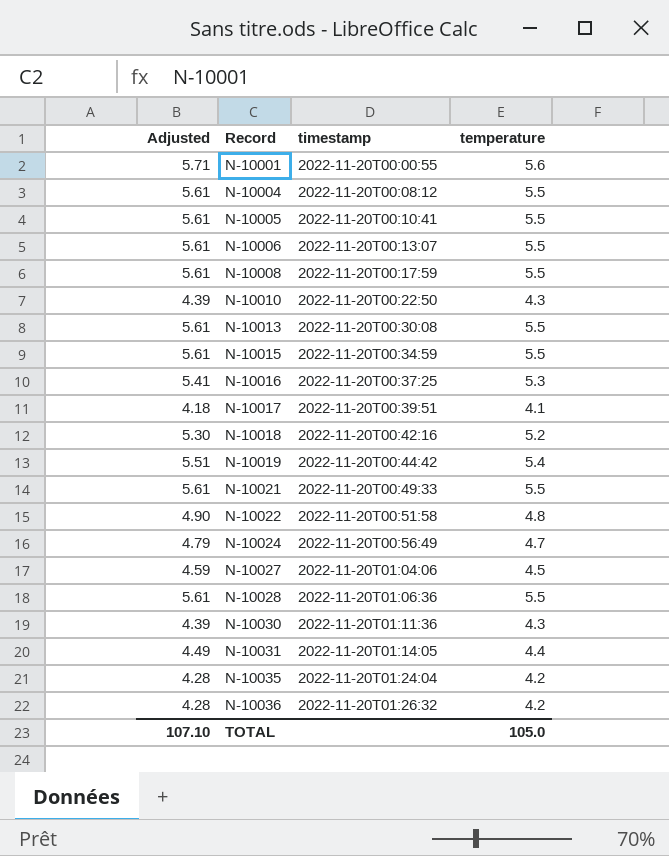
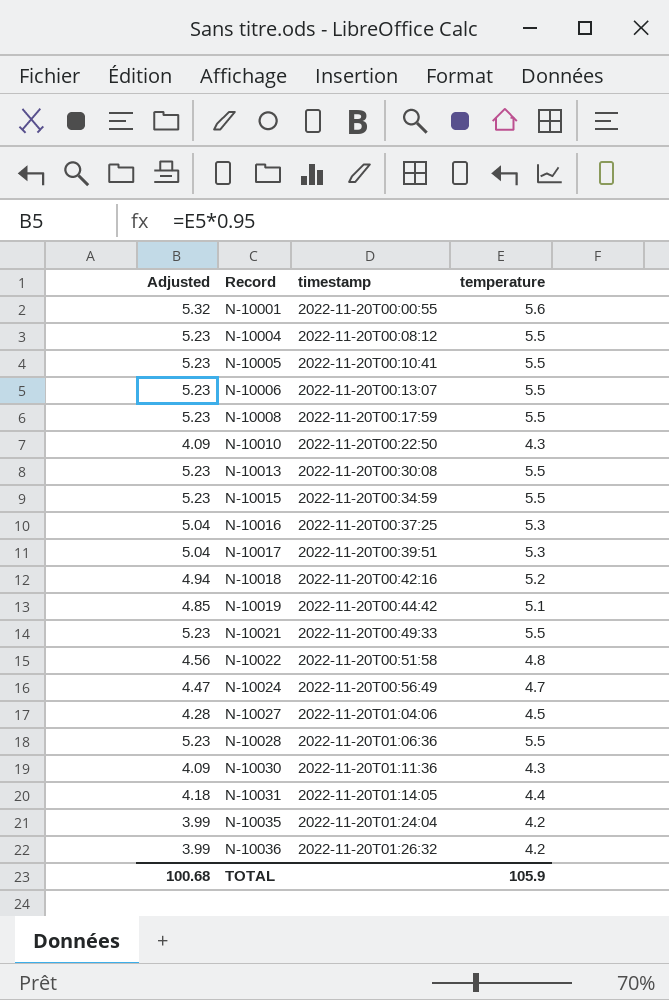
column Adjusted | formula: [temperature] * 1.02 -> [temperature] * 0.95
N-10017 | temperature: 4.1 -> 5.3
N-10019 | temperature: 5.4 -> 5.1
TOTAL | Adjusted: 107.10 -> 100.68
TOTAL | temperature: 105.0 -> 105.9

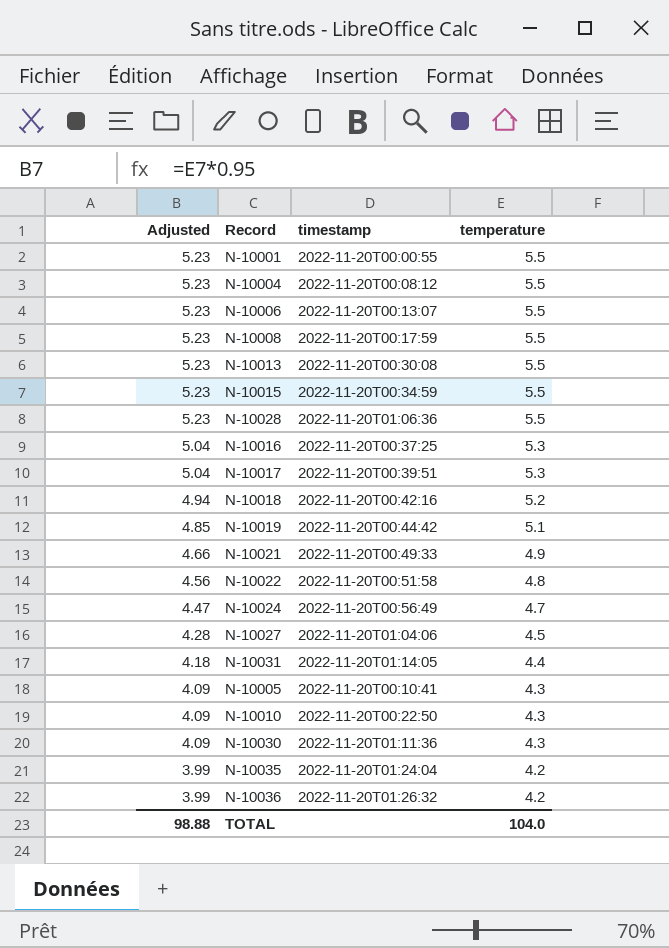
row order: Record ascending -> Adjusted descending
N-10001 | Adjusted: 5.32 -> 5.23
N-10001 | temperature: 5.6 -> 5.5
N-10021 | Adjusted: 5.23 -> 4.66
N-10021 | temperature: 5.5 -> 4.9
N-10005 | Adjusted: 5.23 -> 4.09
N-10005 | temperature: 5.5 -> 4.3
TOTAL | Adjusted: 100.68 -> 98.88
TOTAL | temperature: 105.9 -> 104.0

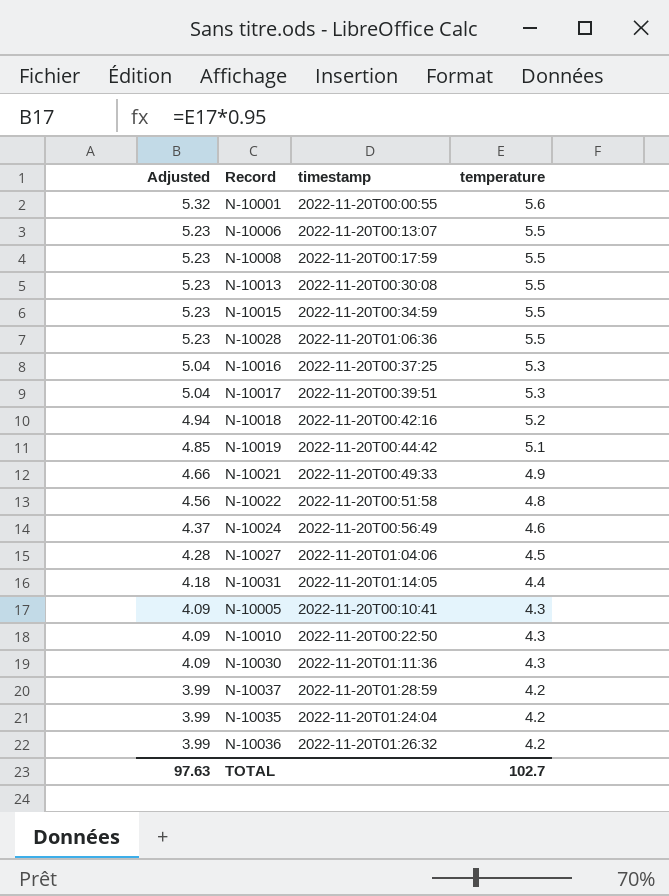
row N-10004: 5.23 | 2022-11-20T00:08:12 | 5.5 -> none
N-10001 | Adjusted: 5.23 -> 5.32
N-10001 | temperature: 5.5 -> 5.6
N-10024 | Adjusted: 4.47 -> 4.37
N-10024 | temperature: 4.7 -> 4.6
row N-10037: none -> 3.99 | 2022-11-20T01:28:59 | 4.2
TOTAL | Adjusted: 98.88 -> 97.63
TOTAL | temperature: 104.0 -> 102.7

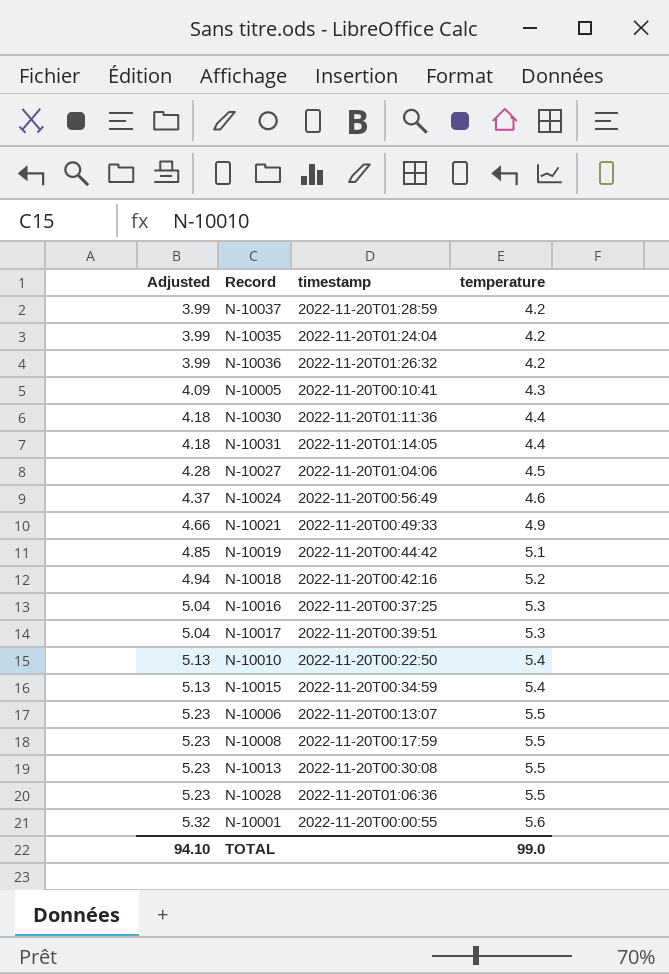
row order: Adjusted descending -> Adjusted ascending
row N-10022: 4.56 | 2022-11-20T00:51:58 | 4.8 -> none
N-10030 | Adjusted: 4.09 -> 4.18
N-10030 | temperature: 4.3 -> 4.4
N-10010 | Adjusted: 4.09 -> 5.13
N-10010 | temperature: 4.3 -> 5.4
N-10015 | Adjusted: 5.23 -> 5.13
N-10015 | temperature: 5.5 -> 5.4
TOTAL | Adjusted: 97.63 -> 94.10
TOTAL | temperature: 102.7 -> 99.0

